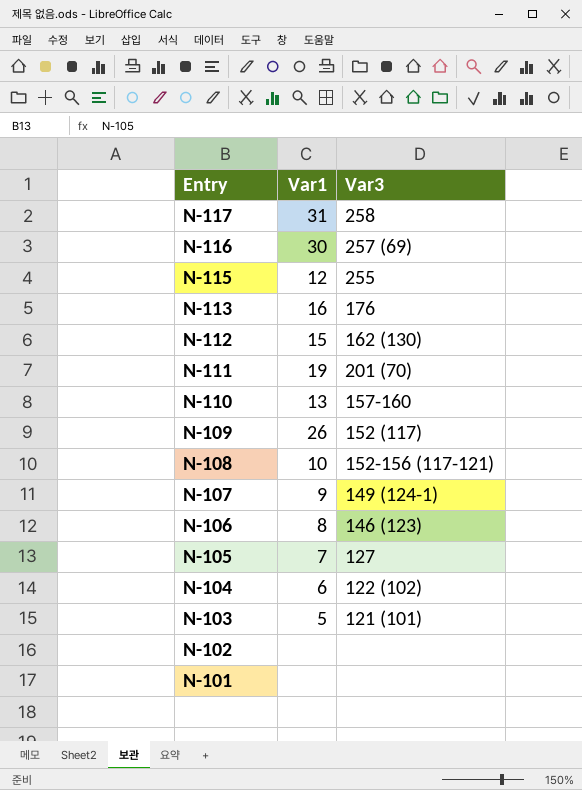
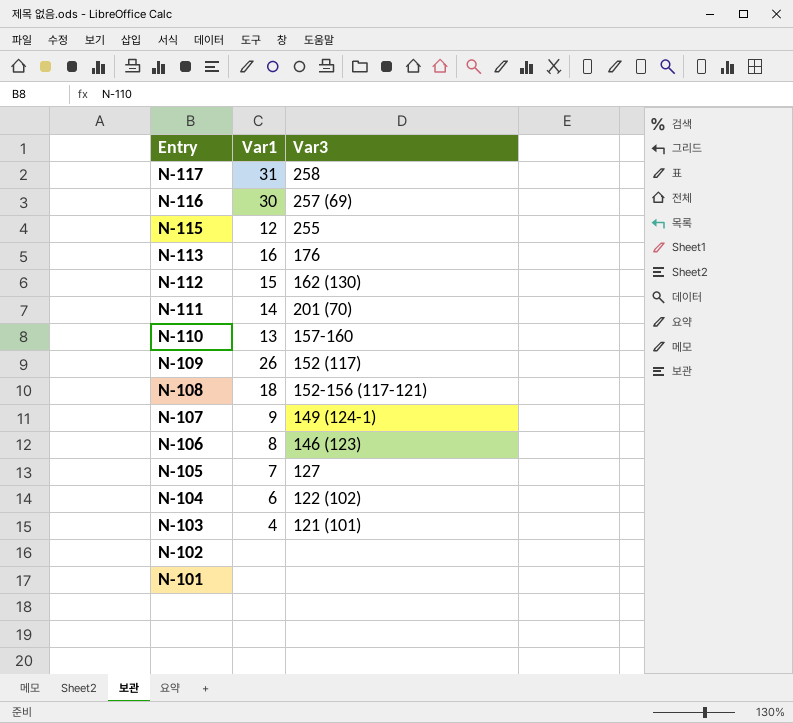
N-111 | Var1: 19 -> 14
N-108 | Var1: 10 -> 18
N-103 | Var1: 5 -> 4

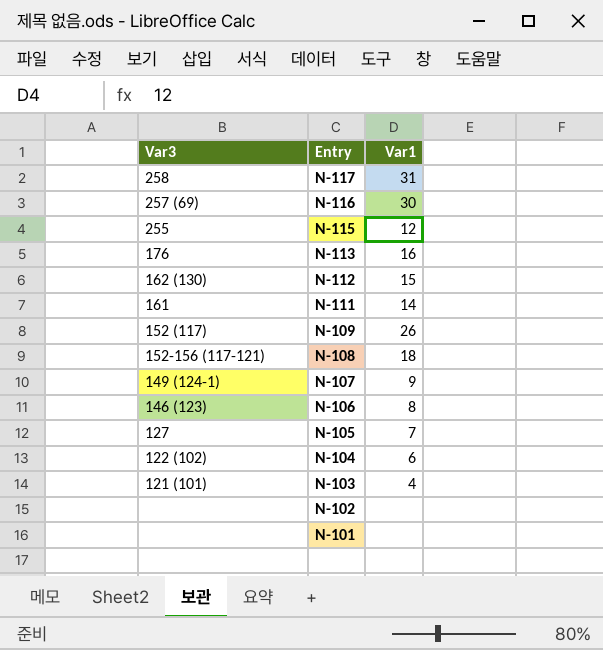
column Var3 | position: 3 -> 1
row N-110: 13 | 157-160 -> none
N-111 | Var3: 201 (70) -> 161

